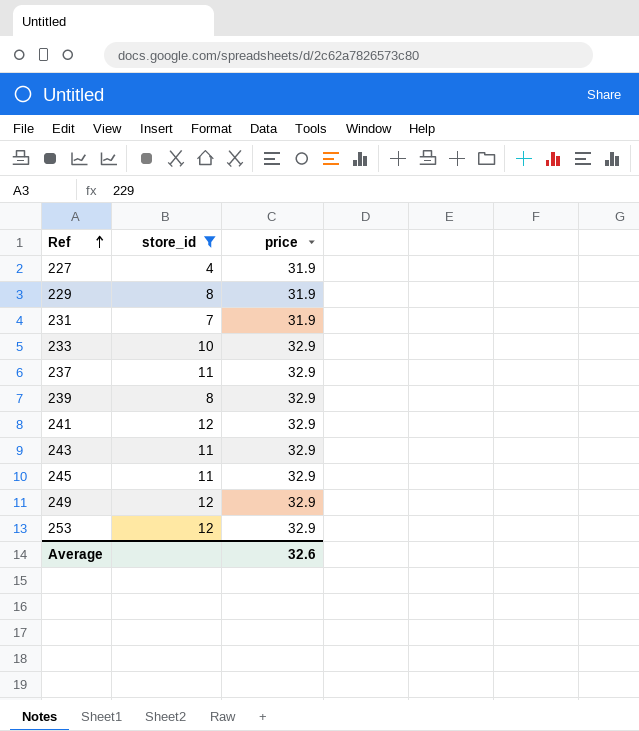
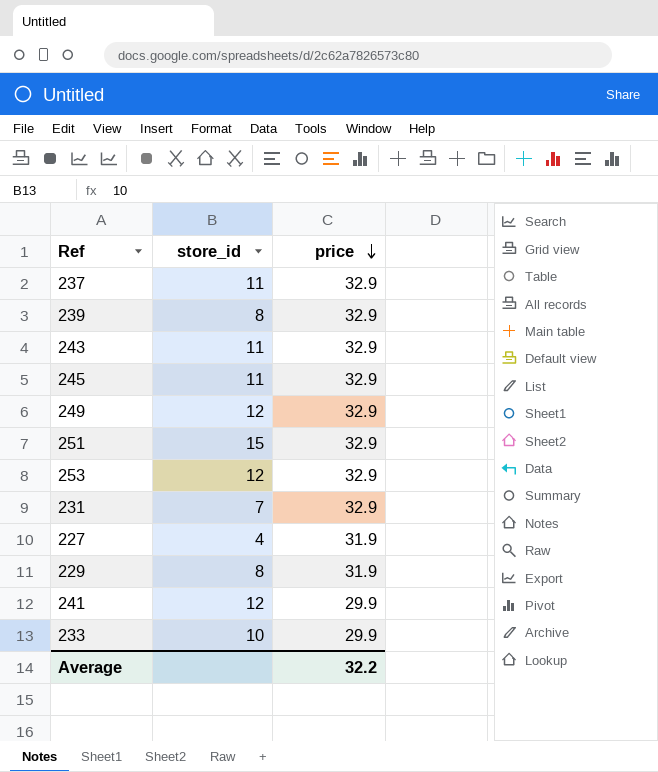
filter: store_id != 15 -> none
row order: Ref ascending -> price descending
231 | price: 31.9 -> 32.9
241 | price: 32.9 -> 29.9
233 | price: 32.9 -> 29.9
Average | price: 32.6 -> 32.2

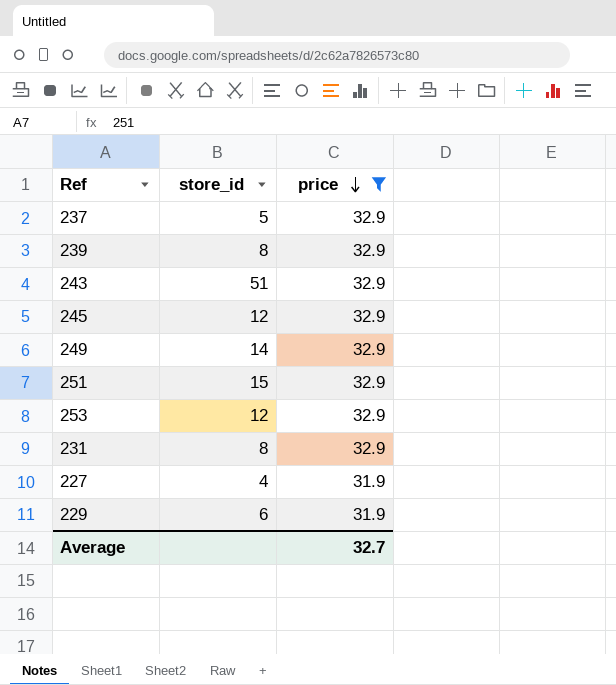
filter: none -> price != 29.9
237 | store_id: 11 -> 5
243 | store_id: 11 -> 51
245 | store_id: 11 -> 12
249 | store_id: 12 -> 14
231 | store_id: 7 -> 8
229 | store_id: 8 -> 6
Average | price: 32.2 -> 32.7

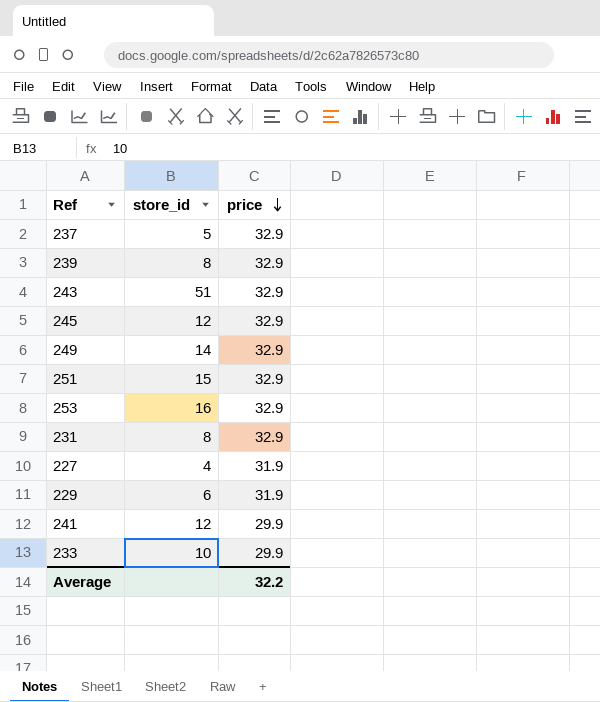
filter: price != 29.9 -> none
253 | store_id: 12 -> 16
Average | price: 32.7 -> 32.2

